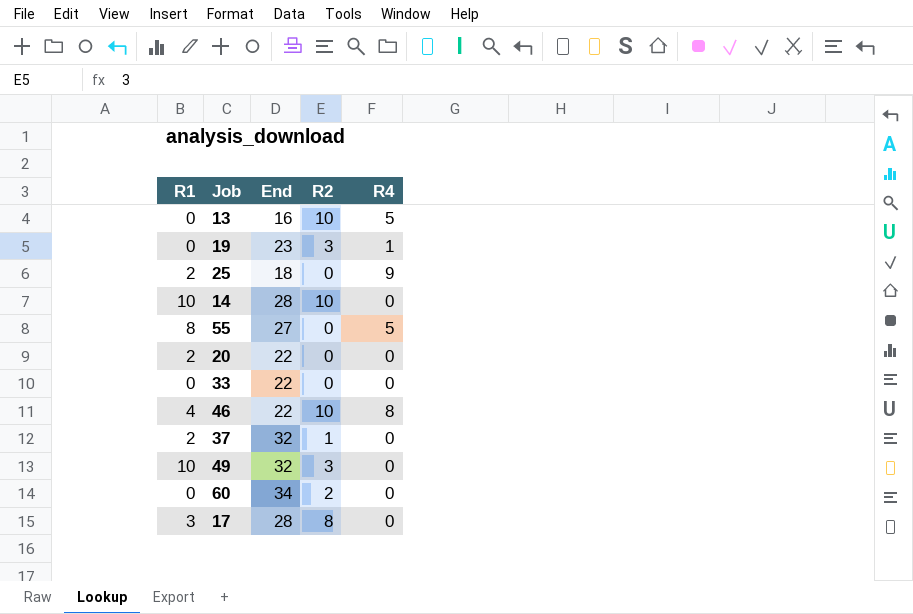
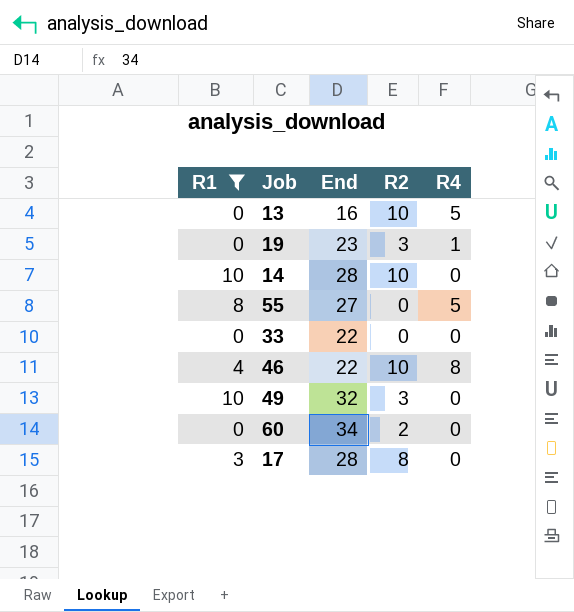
filter: none -> R1 != 2

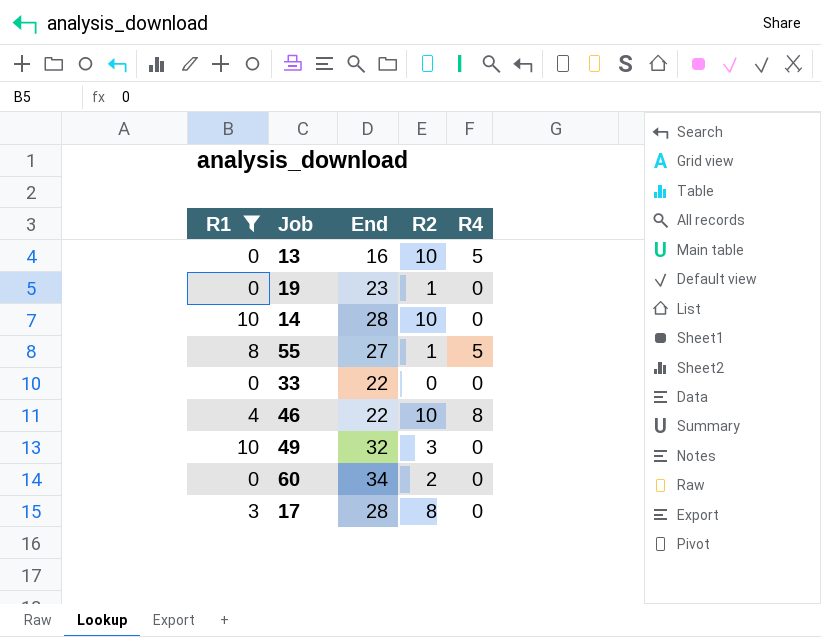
19 | R2: 3 -> 1
19 | R4: 1 -> 0
55 | R2: 0 -> 1

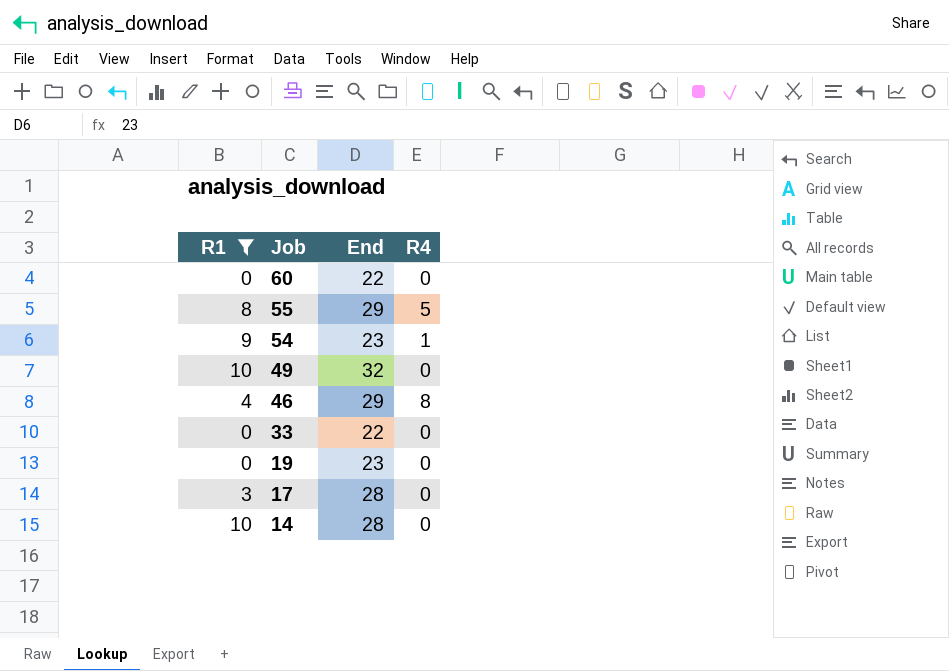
row order: none -> Job descending
column R2 | position: 4 -> none
row 13: 0 | 16 | 10 | 5 -> none
60 | End: 34 -> 22
55 | End: 27 -> 29
row 54: none -> 9 | 23 | 1
46 | End: 22 -> 29

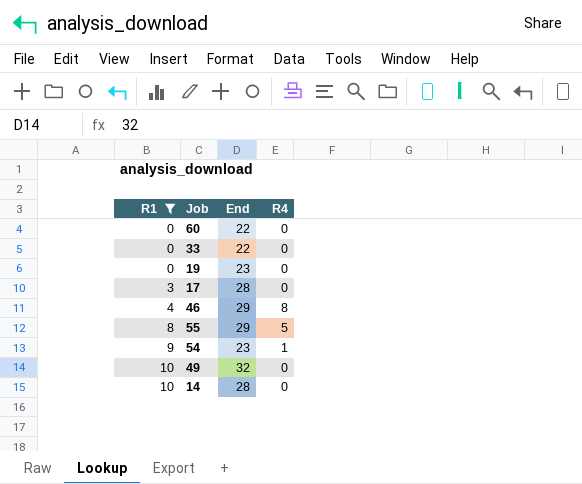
row order: Job descending -> R1 ascending

